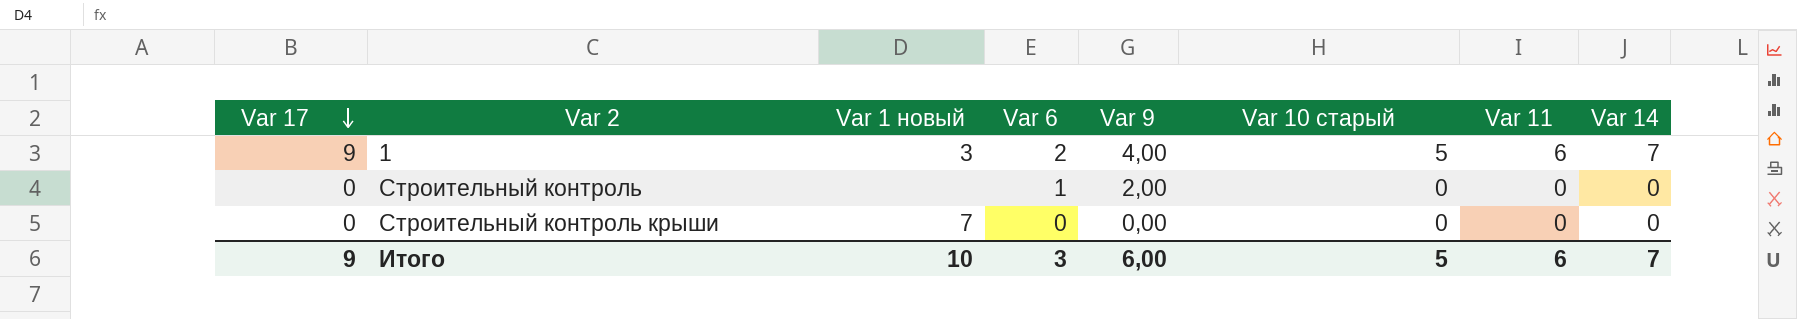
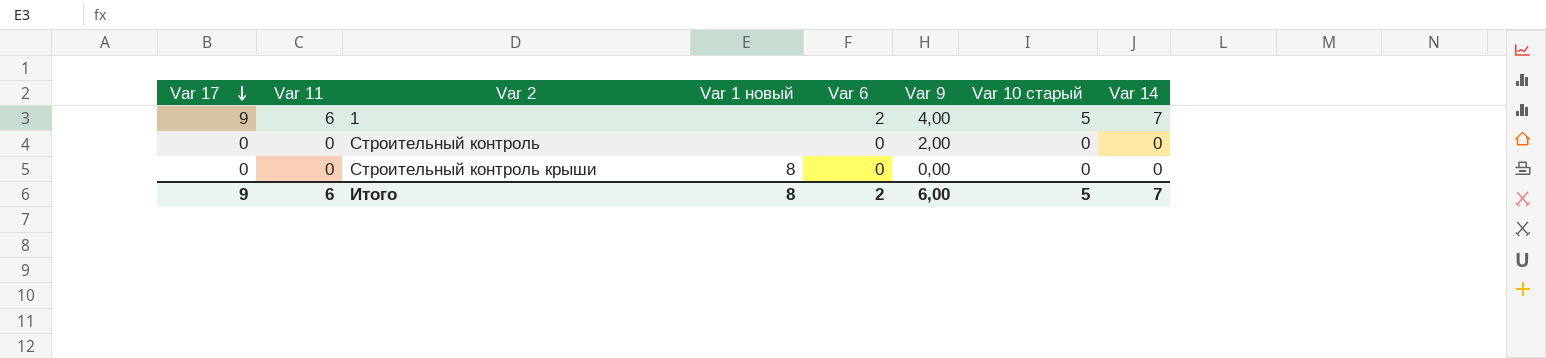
column Var 11 | position: 7 -> 2
1 | Var 1 новый: 3 -> none
Строительный контроль | Var 6: 1 -> 0
Строительный контроль крыши | Var 1 новый: 7 -> 8
Итого | Var 1 новый: 10 -> 8
Итого | Var 6: 3 -> 2

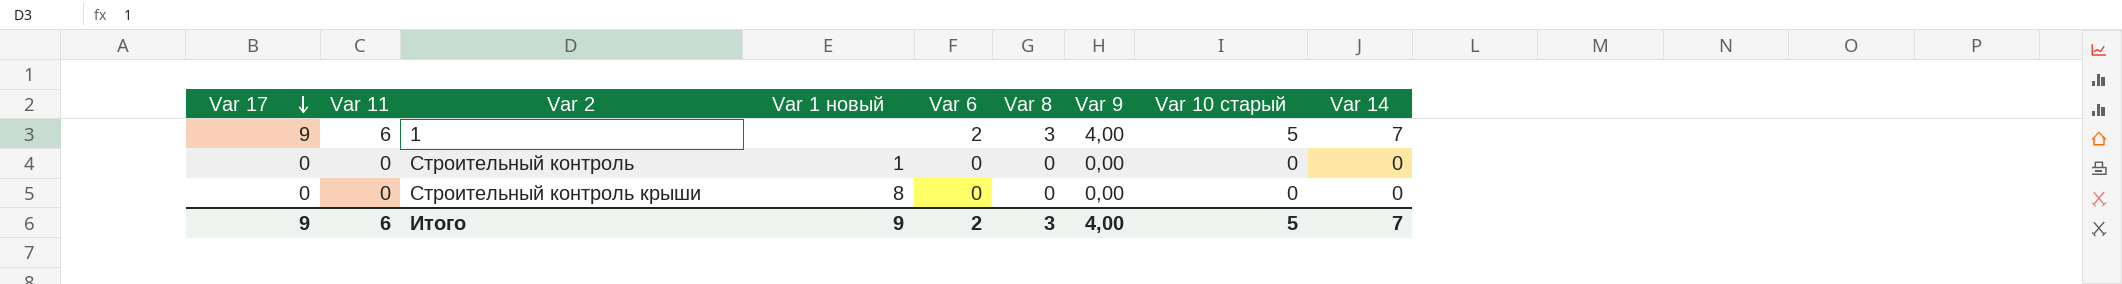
column Var 8 | position: none -> 6
Строительный контроль | Var 1 новый: none -> 1
Строительный контроль | Var 9: 2,00 -> 0,00
Итого | Var 1 новый: 8 -> 9
Итого | Var 9: 6,00 -> 4,00

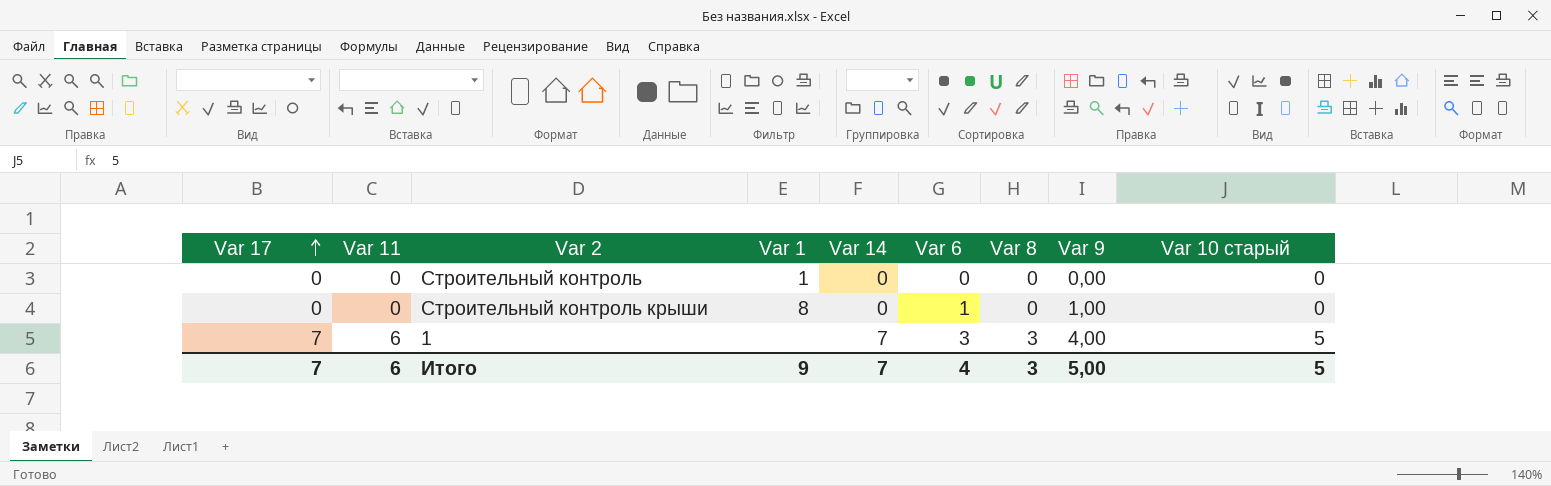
row order: Var 17 descending -> Var 17 ascending
column name: Var 1 новый -> Var 1
column Var 14 | position: 9 -> 5
Строительный контроль крыши | Var 6: 0 -> 1
Строительный контроль крыши | Var 9: 0,00 -> 1,00
1 | Var 17: 9 -> 7
1 | Var 6: 2 -> 3
Итого | Var 17: 9 -> 7
Итого | Var 6: 2 -> 4
Итого | Var 9: 4,00 -> 5,00

